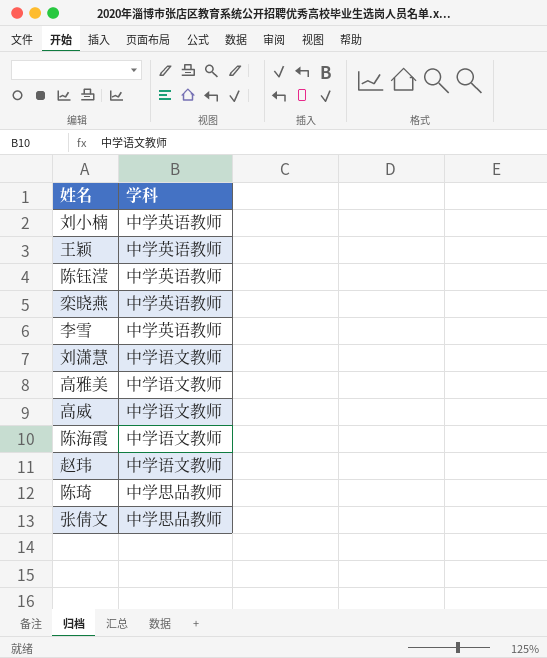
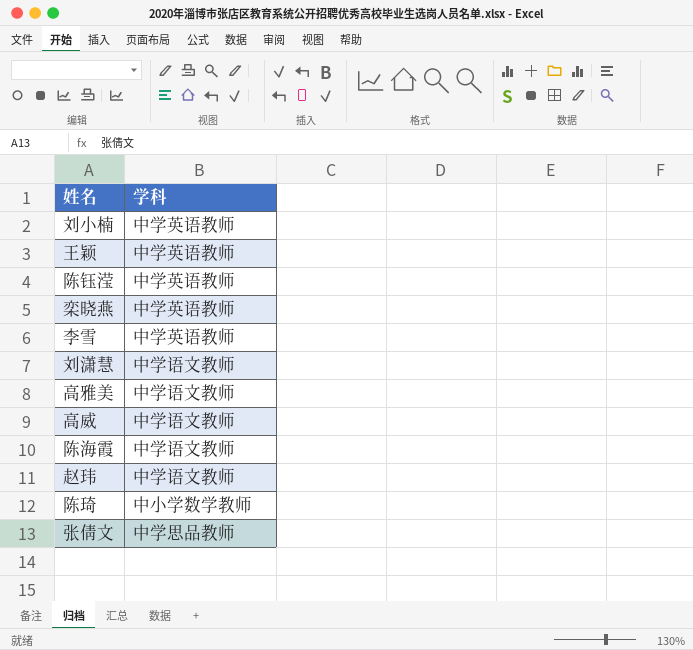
陈琦 | 学科: 中学思品教师 -> 中小学数学教师

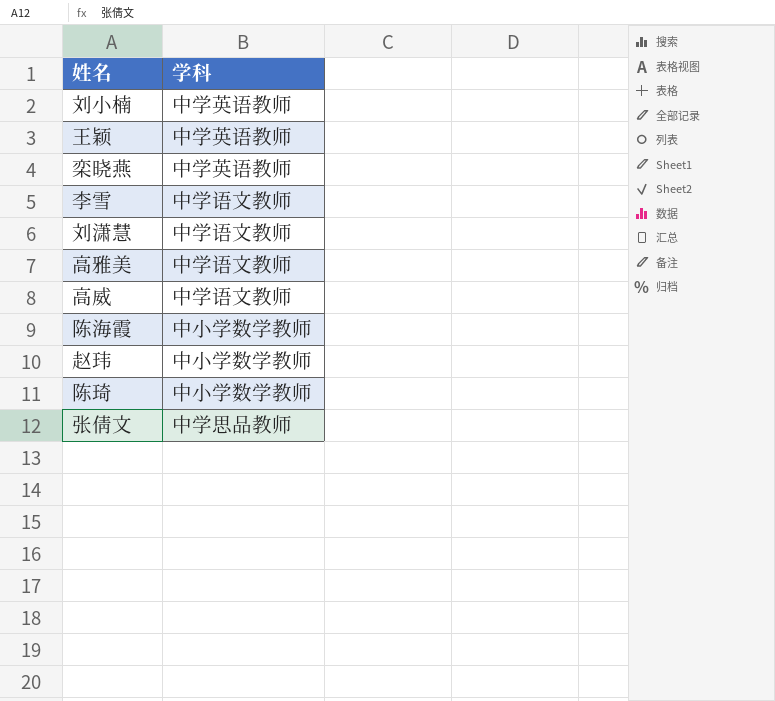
row 陈钰滢: 中学英语教师 -> none
李雪 | 学科: 中学英语教师 -> 中学语文教师
陈海霞 | 学科: 中学语文教师 -> 中小学数学教师
赵玮 | 学科: 中学语文教师 -> 中小学数学教师

